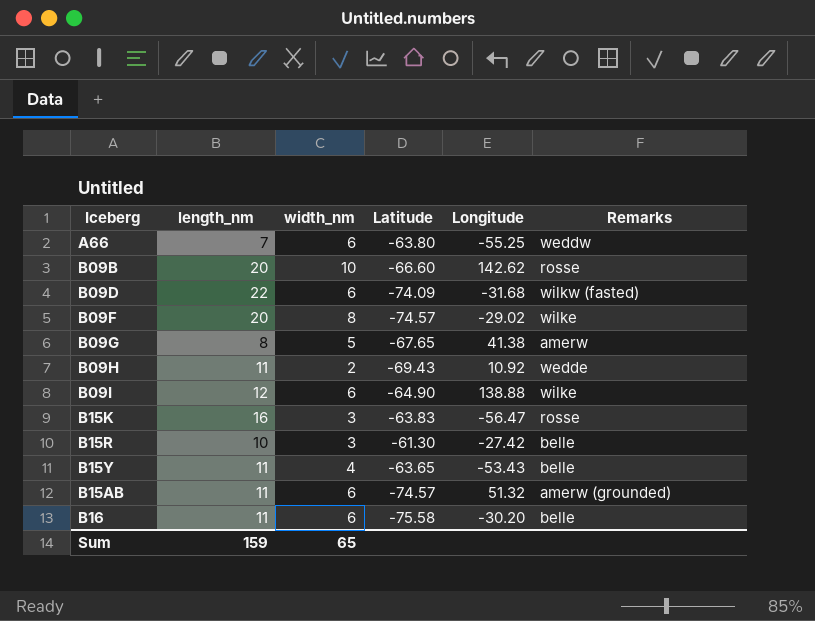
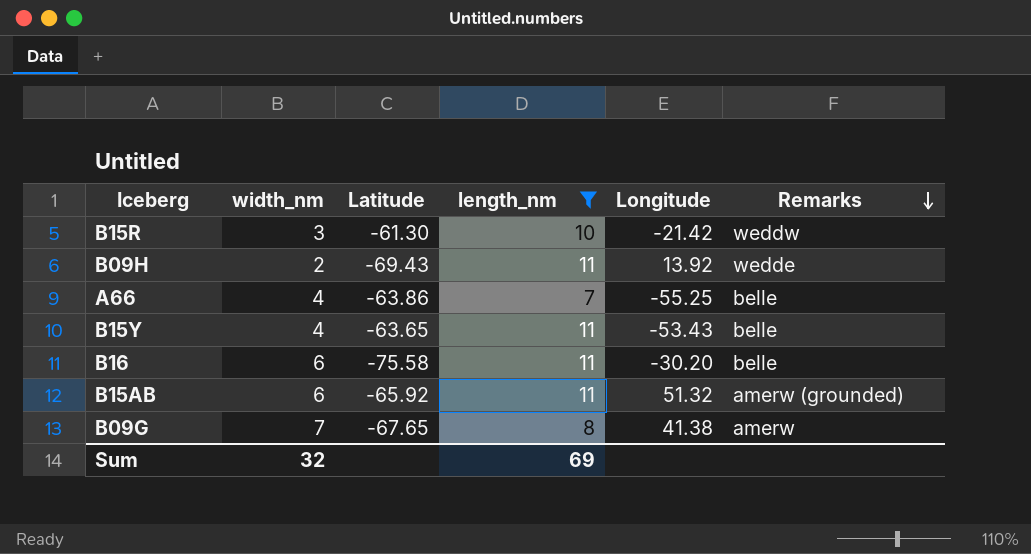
filter: none -> length_nm <= 11
row order: none -> Remarks descending
column length_nm | position: 2 -> 4
B15R | Longitude: -27.42 -> -21.42
B15R | Remarks: belle -> weddw
B09H | Longitude: 10.92 -> 13.92
A66 | width_nm: 6 -> 4
A66 | Latitude: -63.80 -> -63.86
A66 | Remarks: weddw -> belle
B15AB | Latitude: -74.57 -> -65.92
B09G | width_nm: 5 -> 7
Sum | width_nm: 65 -> 32
Sum | length_nm: 159 -> 69

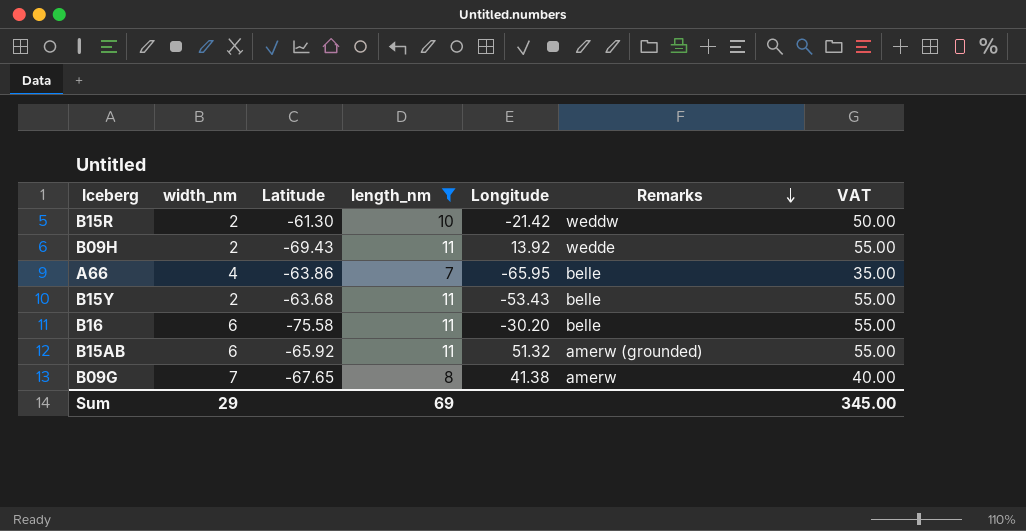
column VAT | formula: none -> [length_nm] * 5
B15R | width_nm: 3 -> 2
A66 | Longitude: -55.25 -> -65.95
B15Y | width_nm: 4 -> 2
B15Y | Latitude: -63.65 -> -63.68
Sum | width_nm: 32 -> 29

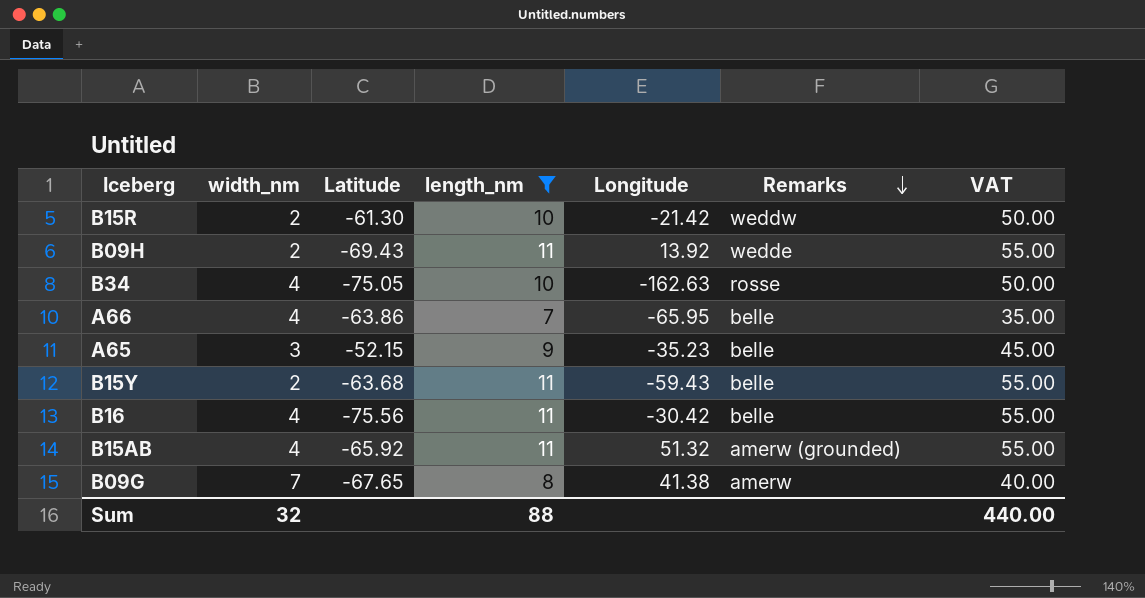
row B34: none -> 4 | -75.05 | 10 | -162.63 | rosse | 50.00
row A65: none -> 3 | -52.15 | 9 | -35.23 | belle | 45.00
B15Y | Longitude: -53.43 -> -59.43
B16 | width_nm: 6 -> 4
B16 | Latitude: -75.58 -> -75.56
B16 | Longitude: -30.20 -> -30.42
B15AB | width_nm: 6 -> 4
Sum | width_nm: 29 -> 32
Sum | length_nm: 69 -> 88
Sum | VAT: 345.00 -> 440.00

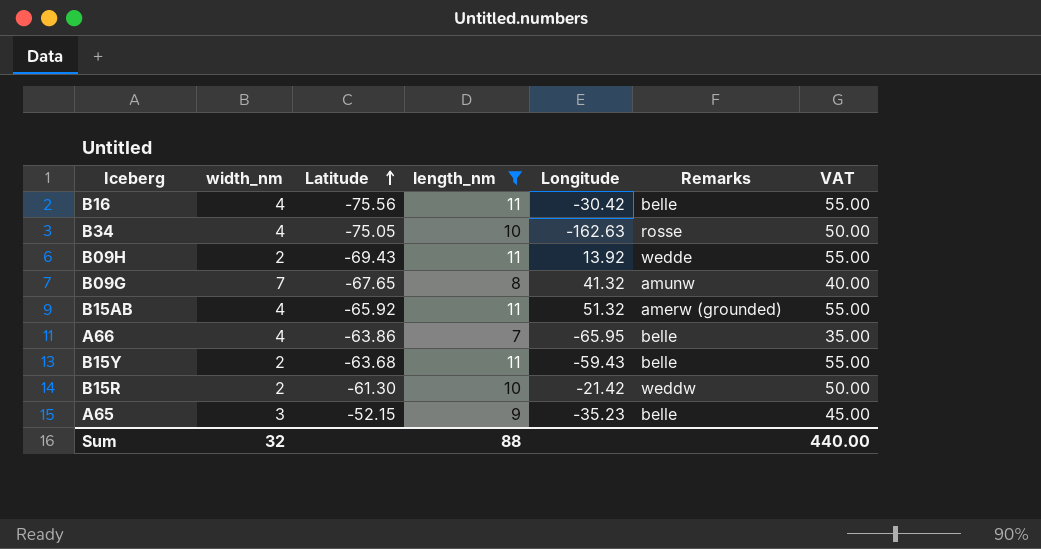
row order: Remarks descending -> Latitude ascending
B09G | Longitude: 41.38 -> 41.32
B09G | Remarks: amerw -> amunw

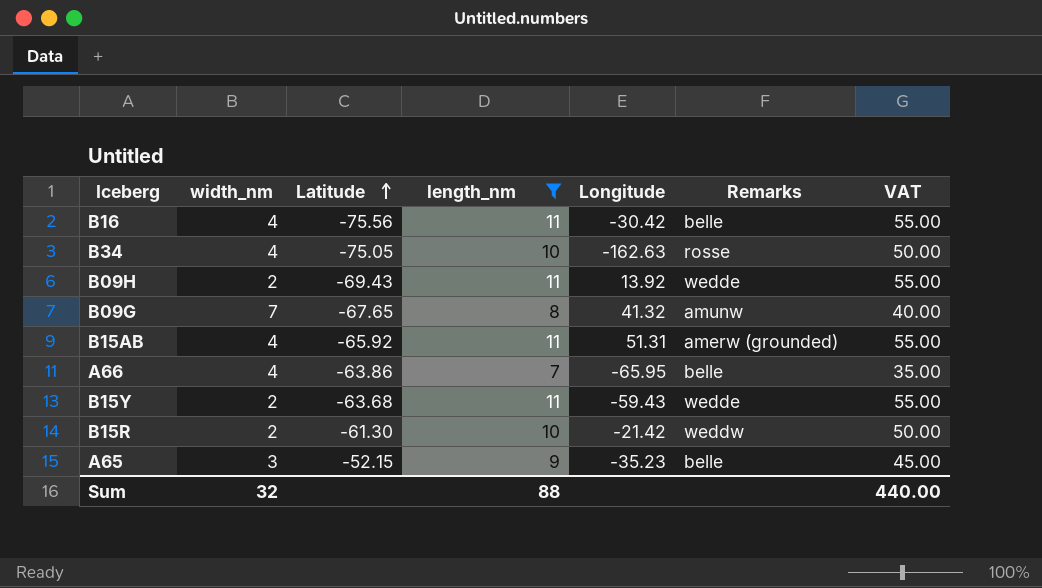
B15AB | Longitude: 51.32 -> 51.31
B15Y | Remarks: belle -> wedde

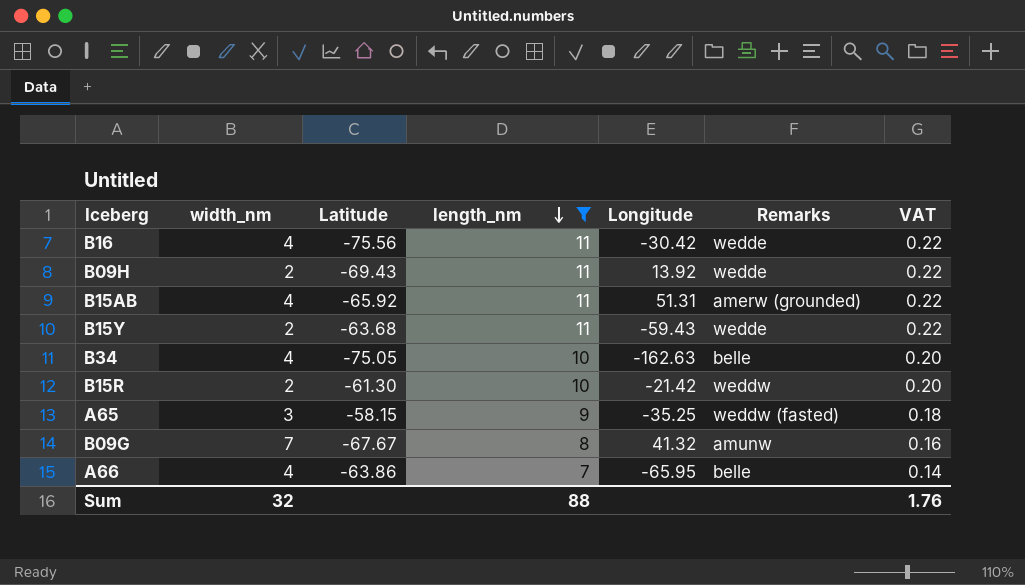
row order: Latitude ascending -> length_nm descending
column VAT | formula: [length_nm] * 5 -> [length_nm] * 0.02
B16 | Remarks: belle -> wedde
B34 | Remarks: rosse -> belle
A65 | Latitude: -52.15 -> -58.15
A65 | Longitude: -35.23 -> -35.25
A65 | Remarks: belle -> weddw (fasted)
B09G | Latitude: -67.65 -> -67.67
Sum | VAT: 440.00 -> 1.76

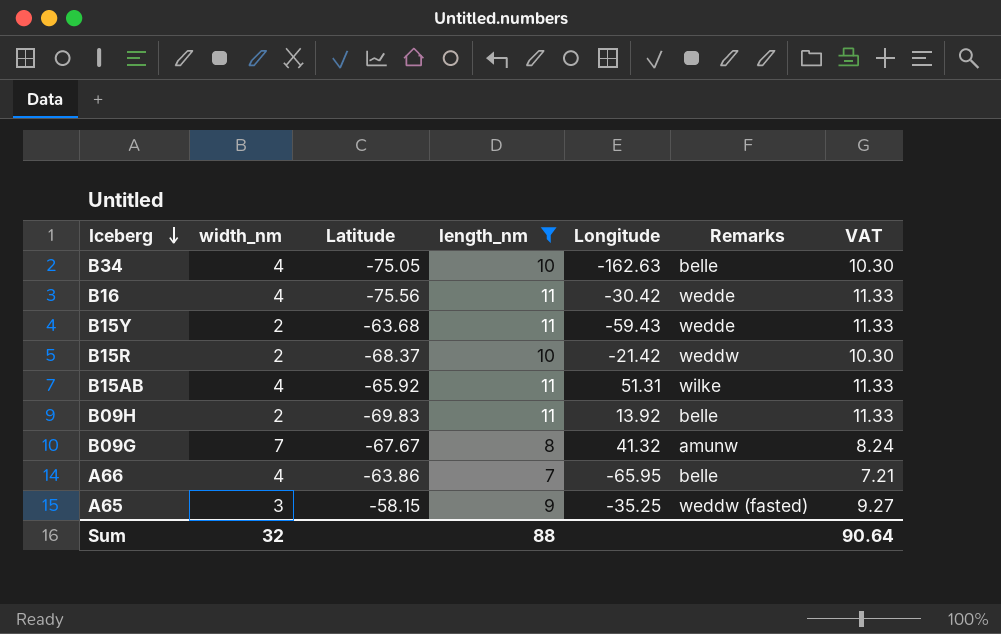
row order: length_nm descending -> Iceberg descending
column VAT | formula: [length_nm] * 0.02 -> [length_nm] * 1.03
B15R | Latitude: -61.30 -> -68.37
B15AB | Remarks: amerw (grounded) -> wilke
B09H | Latitude: -69.43 -> -69.83
B09H | Remarks: wedde -> belle
Sum | VAT: 1.76 -> 90.64

